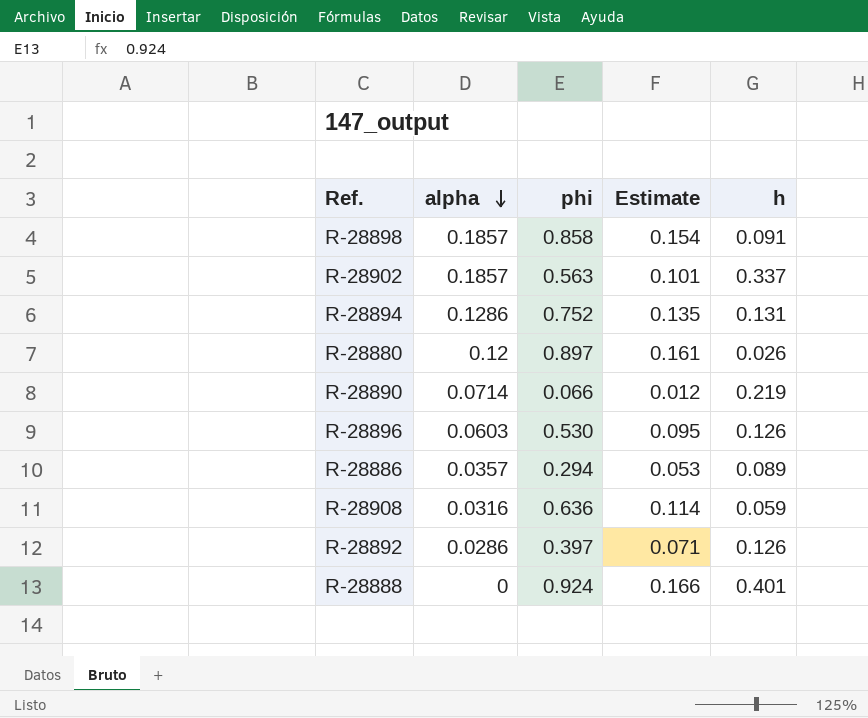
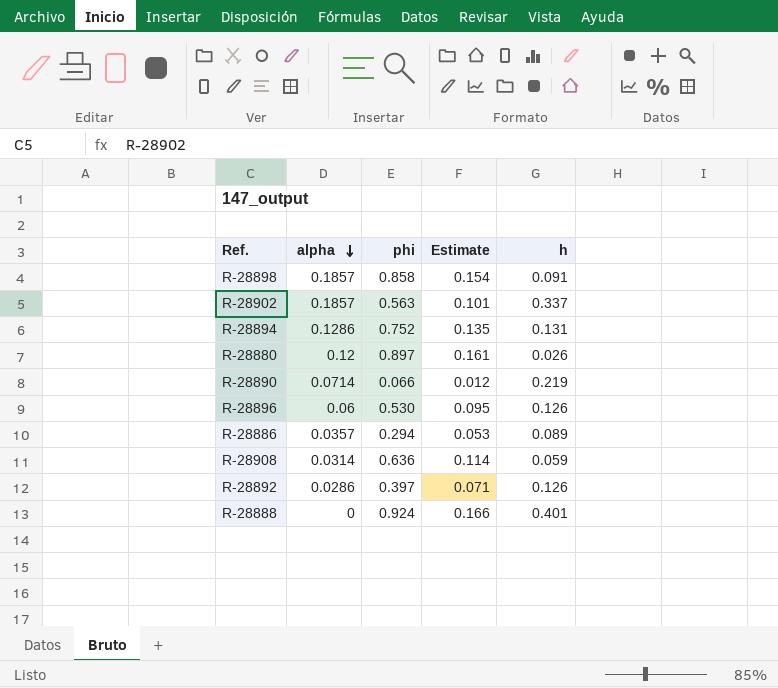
R-28896 | alpha: 0.0603 -> 0.06
R-28908 | alpha: 0.0316 -> 0.0314

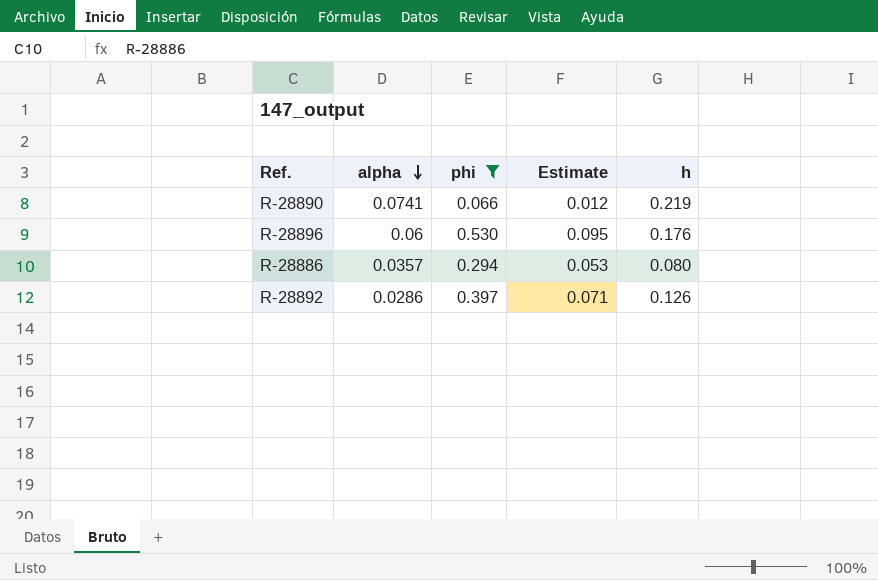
filter: none -> phi <= 0.530
R-28890 | alpha: 0.0714 -> 0.0741
R-28896 | h: 0.126 -> 0.176
R-28886 | h: 0.089 -> 0.080

